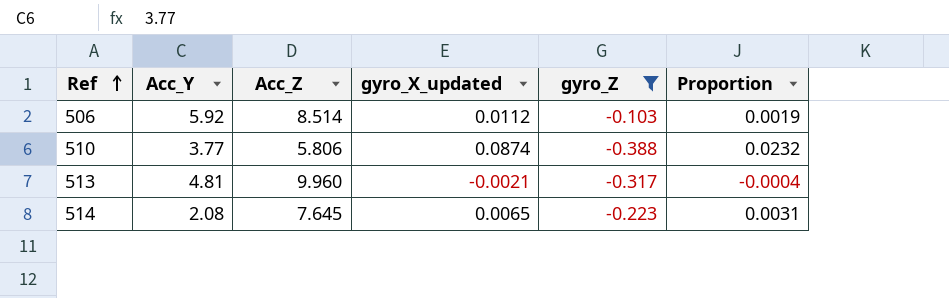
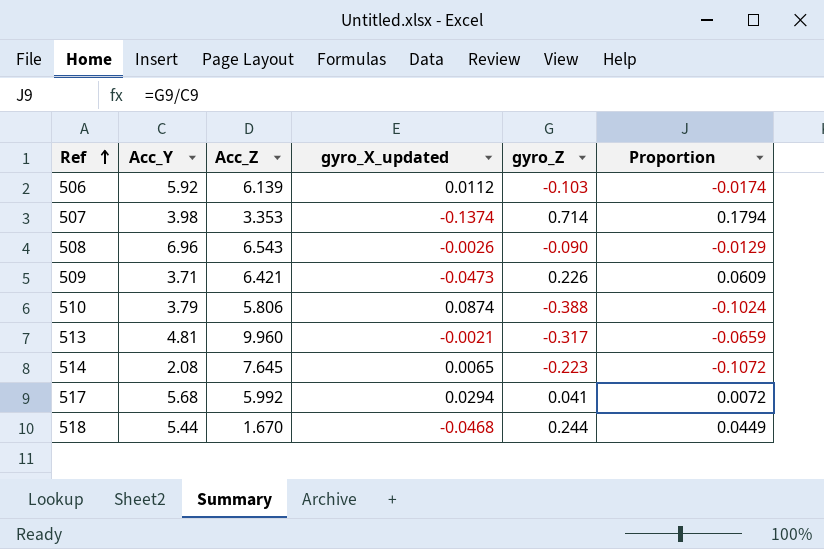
filter: gyro_Z <= -0.103 -> none
column Proportion | formula: [gyro_X_updated] / [Acc_Y] -> [gyro_Z] / [Acc_Y]
506 | Acc_Z: 8.514 -> 6.139
510 | Acc_Y: 3.77 -> 3.79

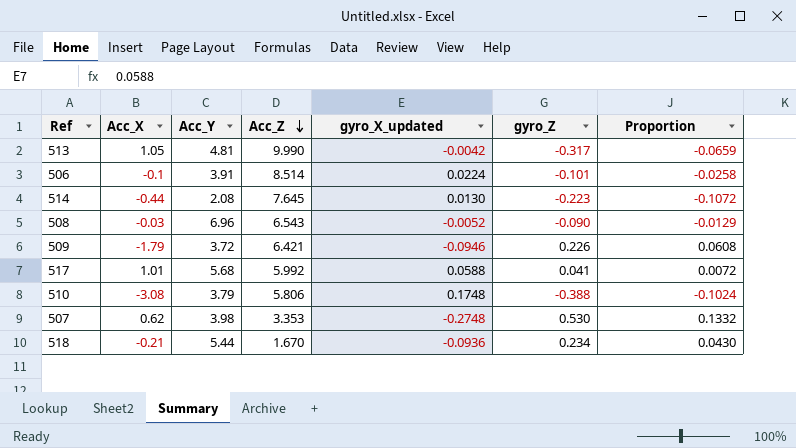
row order: Ref ascending -> Acc_Z descending
column Acc_X | position: none -> 2
513 | Acc_Z: 9.960 -> 9.990
513 | gyro_X_updated: -0.0021 -> -0.0042
506 | Acc_Y: 5.92 -> 3.91
506 | Acc_Z: 6.139 -> 8.514
506 | gyro_X_updated: 0.0112 -> 0.0224
506 | gyro_Z: -0.103 -> -0.101
506 | Proportion: -0.0174 -> -0.0258
514 | gyro_X_updated: 0.0065 -> 0.0130
508 | gyro_X_updated: -0.0026 -> -0.0052
509 | Acc_Y: 3.71 -> 3.72
509 | gyro_X_updated: -0.0473 -> -0.0946
509 | Proportion: 0.0609 -> 0.0608
517 | gyro_X_updated: 0.0294 -> 0.0588
510 | gyro_X_updated: 0.0874 -> 0.1748
507 | gyro_X_updated: -0.1374 -> -0.2748
507 | gyro_Z: 0.714 -> 0.530
507 | Proportion: 0.1794 -> 0.1332
518 | gyro_X_updated: -0.0468 -> -0.0936
518 | gyro_Z: 0.244 -> 0.234
518 | Proportion: 0.0449 -> 0.0430

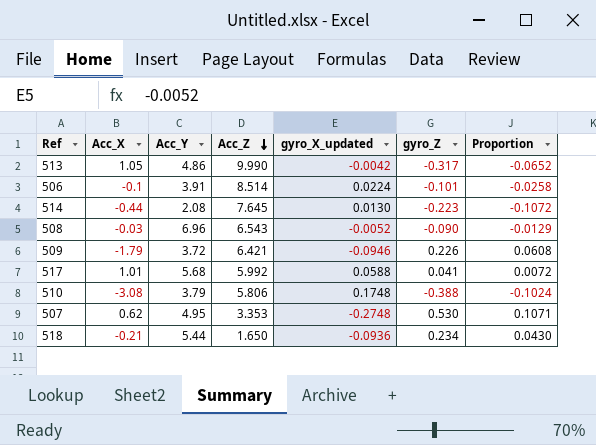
513 | Acc_Y: 4.81 -> 4.86
513 | Proportion: -0.0659 -> -0.0652
507 | Acc_Y: 3.98 -> 4.95
507 | Proportion: 0.1332 -> 0.1071
518 | Acc_Z: 1.670 -> 1.650

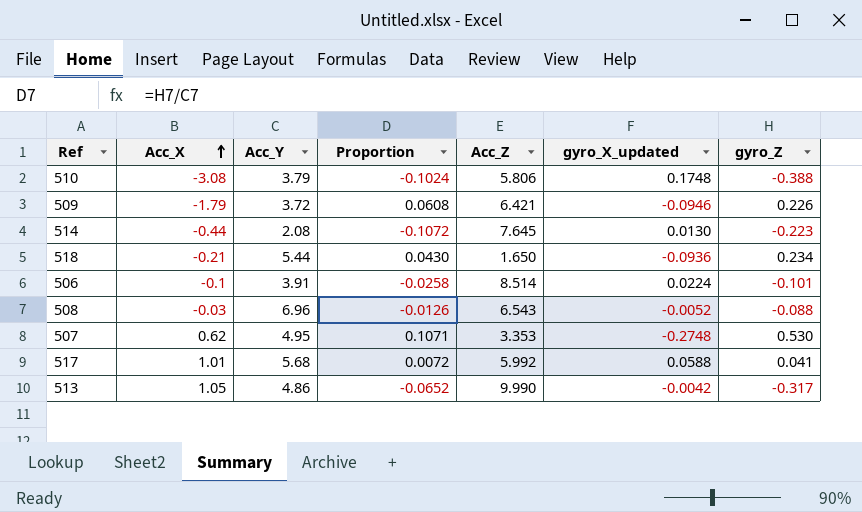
row order: Acc_Z descending -> Acc_X ascending
column Proportion | position: 7 -> 4
508 | Proportion: -0.0129 -> -0.0126
508 | gyro_Z: -0.090 -> -0.088

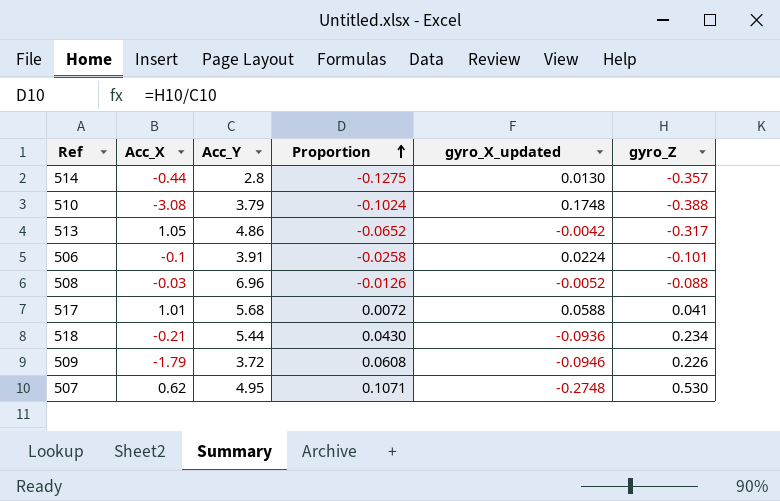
row order: Acc_X ascending -> Proportion ascending
column Acc_Z | position: 5 -> none
514 | Acc_Y: 2.08 -> 2.8
514 | Proportion: -0.1072 -> -0.1275
514 | gyro_Z: -0.223 -> -0.357

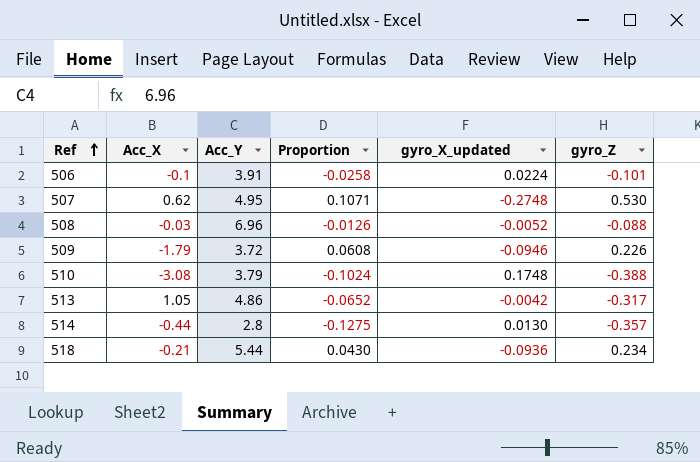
row order: Proportion ascending -> Ref ascending
row 517: 1.01 | 5.68 | 0.0072 | 0.0588 | 0.041 -> none

